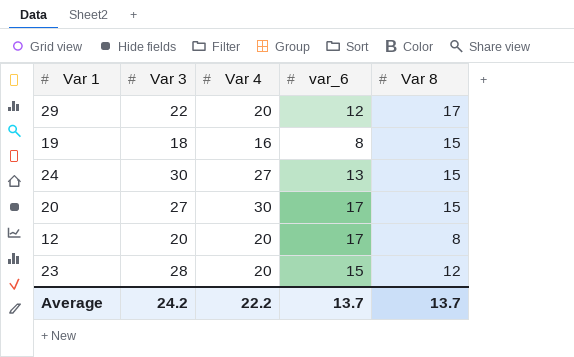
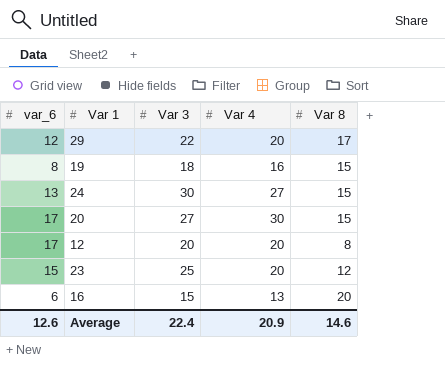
column var_6 | position: 4 -> 1
23 | Var 3: 28 -> 25
row 16: none -> 6 | 15 | 13 | 20
Average | var_6: 13.7 -> 12.6
Average | Var 3: 24.2 -> 22.4
Average | Var 4: 22.2 -> 20.9
Average | Var 8: 13.7 -> 14.6

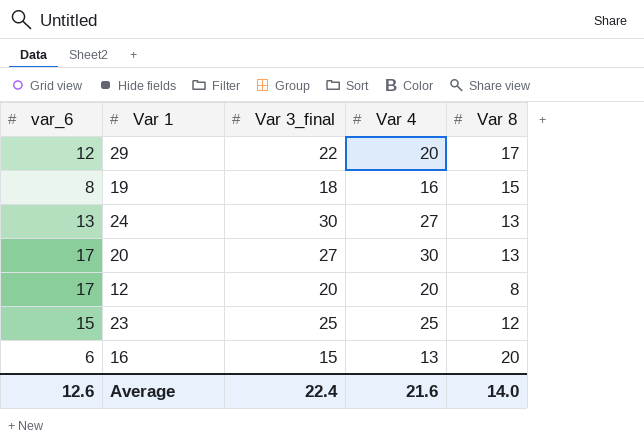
column name: Var 3 -> Var 3_final
24 | Var 8: 15 -> 13
20 | Var 8: 15 -> 13
23 | Var 4: 20 -> 25
Average | Var 4: 20.9 -> 21.6
Average | Var 8: 14.6 -> 14.0

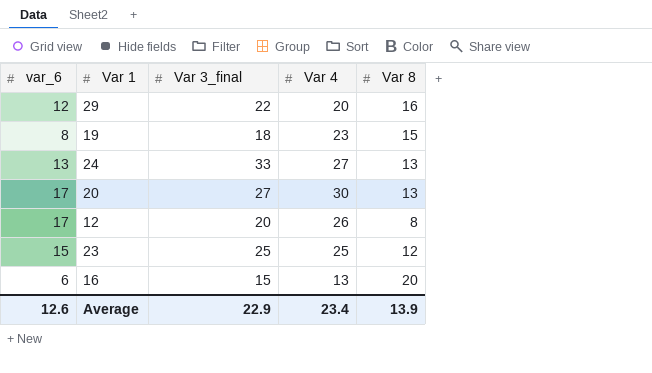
29 | Var 8: 17 -> 16
19 | Var 4: 16 -> 23
24 | Var 3_final: 30 -> 33
12 | Var 4: 20 -> 26
Average | Var 3_final: 22.4 -> 22.9
Average | Var 4: 21.6 -> 23.4
Average | Var 8: 14.0 -> 13.9

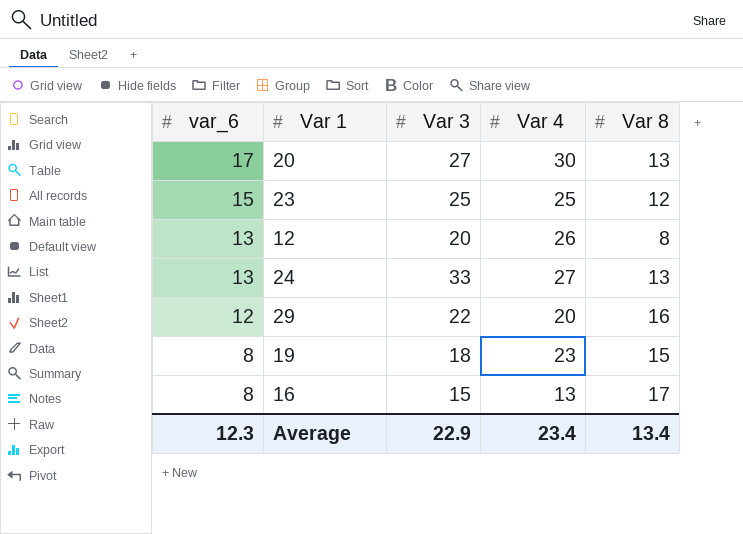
row order: none -> var_6 descending
column name: Var 3_final -> Var 3
12 | var_6: 17 -> 13
16 | var_6: 6 -> 8
16 | Var 8: 20 -> 17
Average | var_6: 12.6 -> 12.3
Average | Var 8: 13.9 -> 13.4

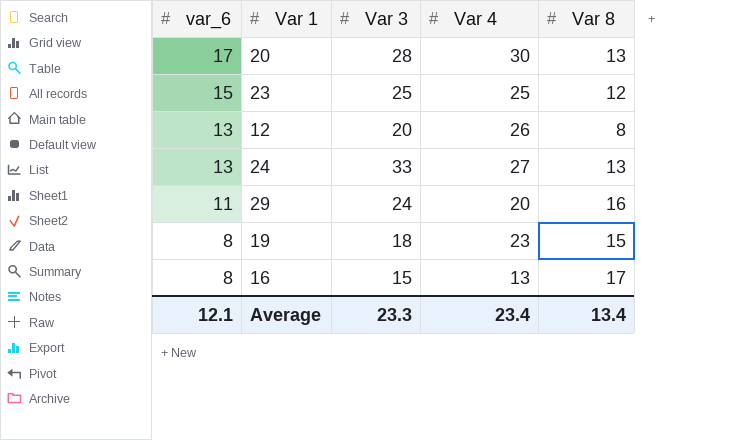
20 | Var 3: 27 -> 28
29 | var_6: 12 -> 11
29 | Var 3: 22 -> 24
Average | var_6: 12.3 -> 12.1
Average | Var 3: 22.9 -> 23.3

